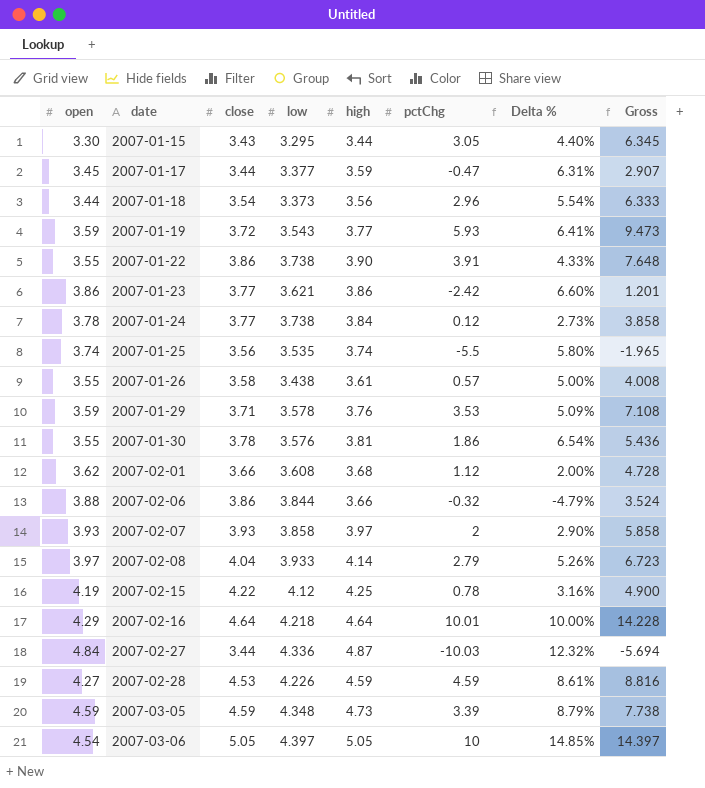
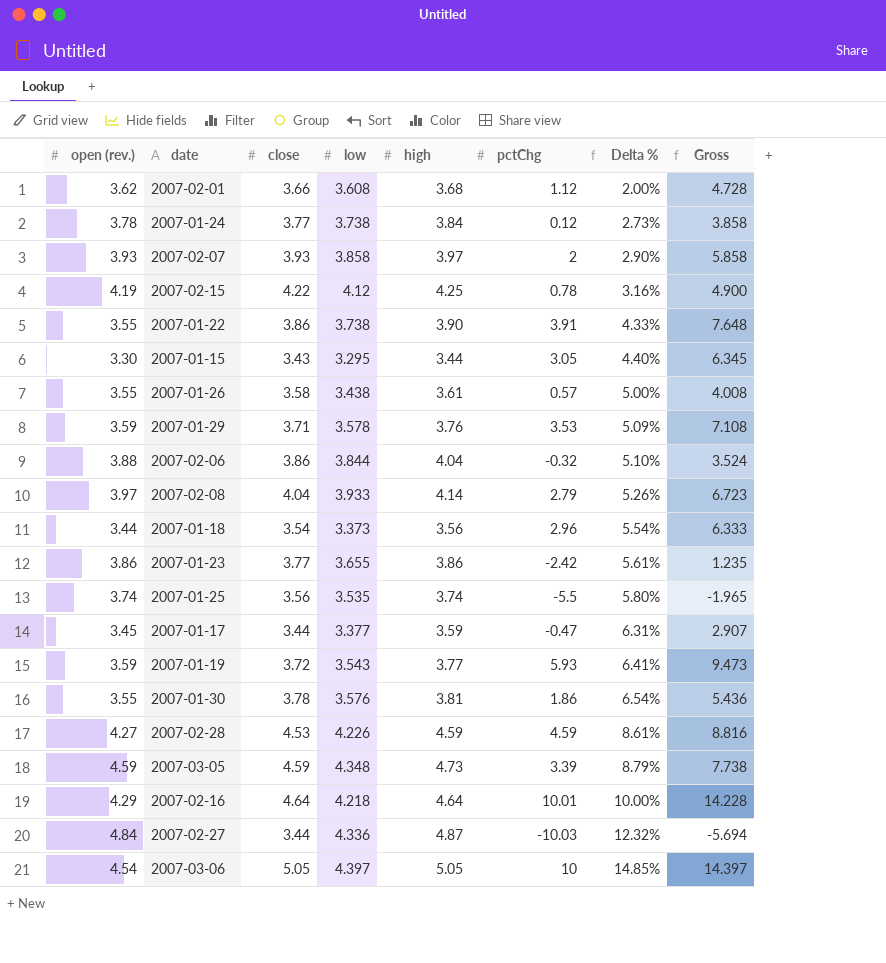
row order: date ascending -> Delta % ascending
column name: open -> open (rev.)
2007-02-06 | high: 3.66 -> 4.04
2007-02-06 | Delta %: -4.79% -> 5.10%
2007-01-23 | low: 3.621 -> 3.655
2007-01-23 | Delta %: 6.60% -> 5.61%
2007-01-23 | Gross: 1.201 -> 1.235

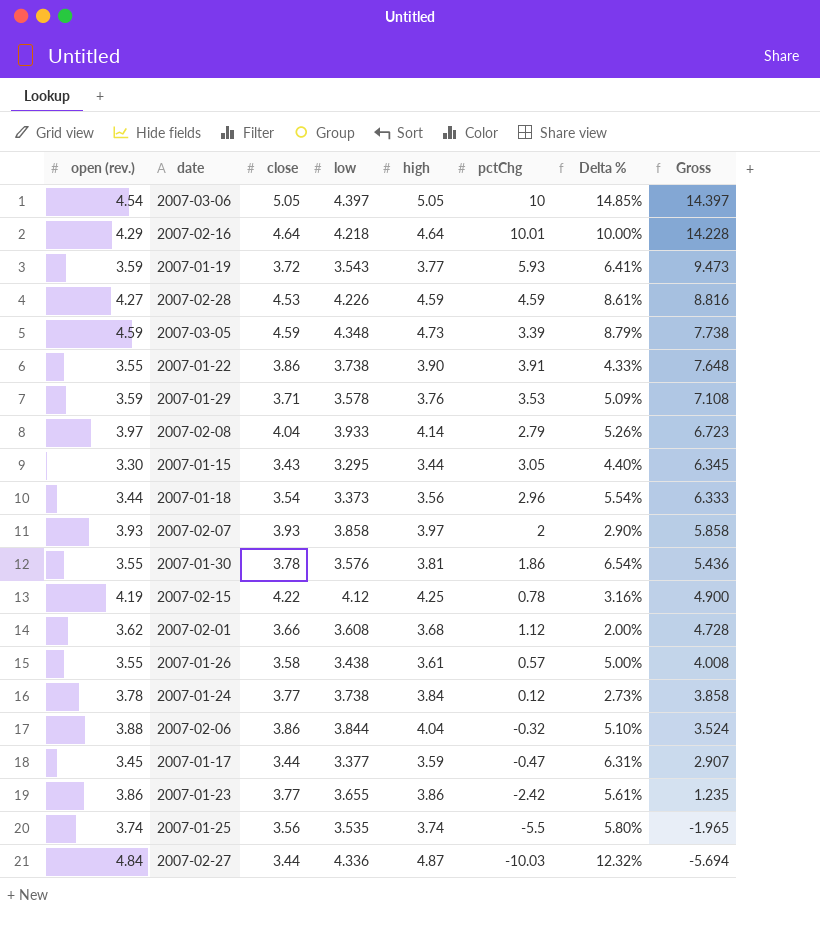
row order: Delta % ascending -> Gross descending

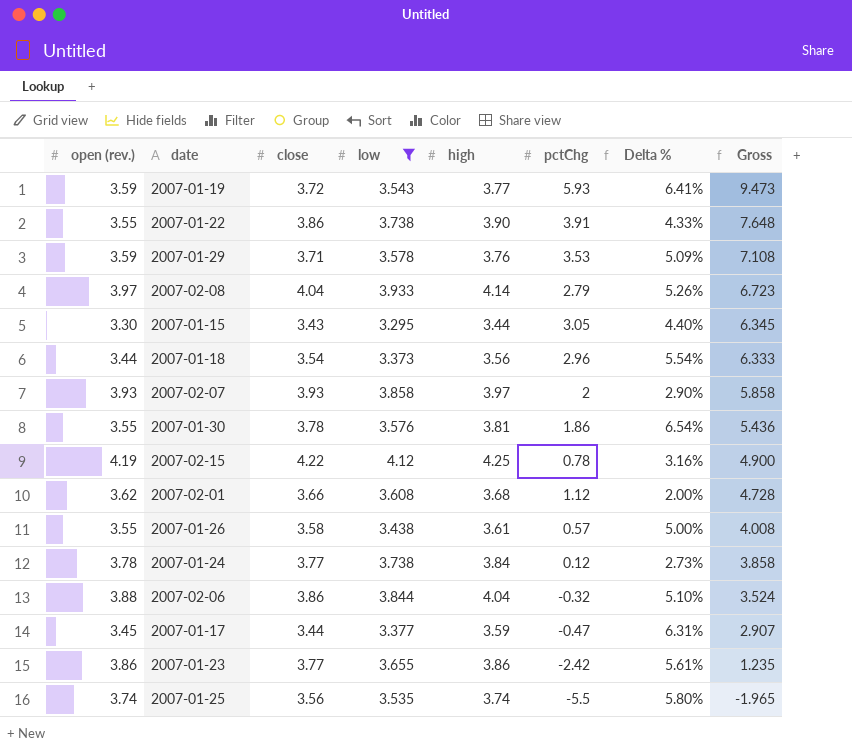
filter: none -> low <= 4.12

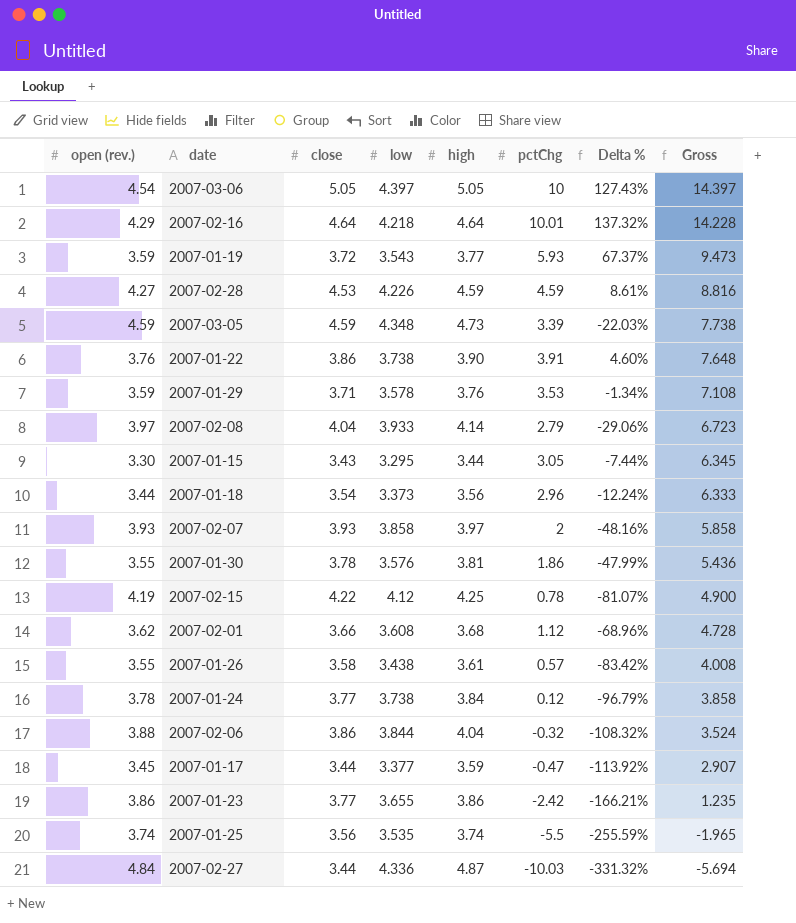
filter: low <= 4.12 -> none
column Delta % | formula: ([high] - [low]) / [low] -> ([pctChg] - [low]) / [low]
2007-01-22 | open (rev.): 3.55 -> 3.76

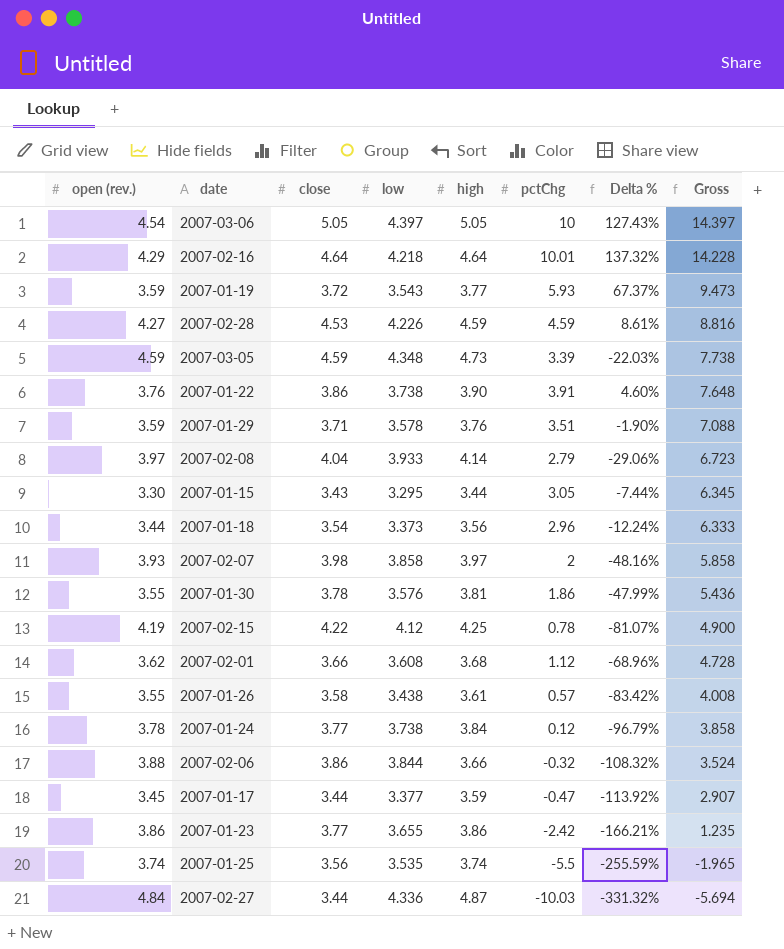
2007-01-29 | pctChg: 3.53 -> 3.51
2007-01-29 | Delta %: -1.34% -> -1.90%
2007-01-29 | Gross: 7.108 -> 7.088
2007-02-07 | close: 3.93 -> 3.98
2007-02-06 | high: 4.04 -> 3.66

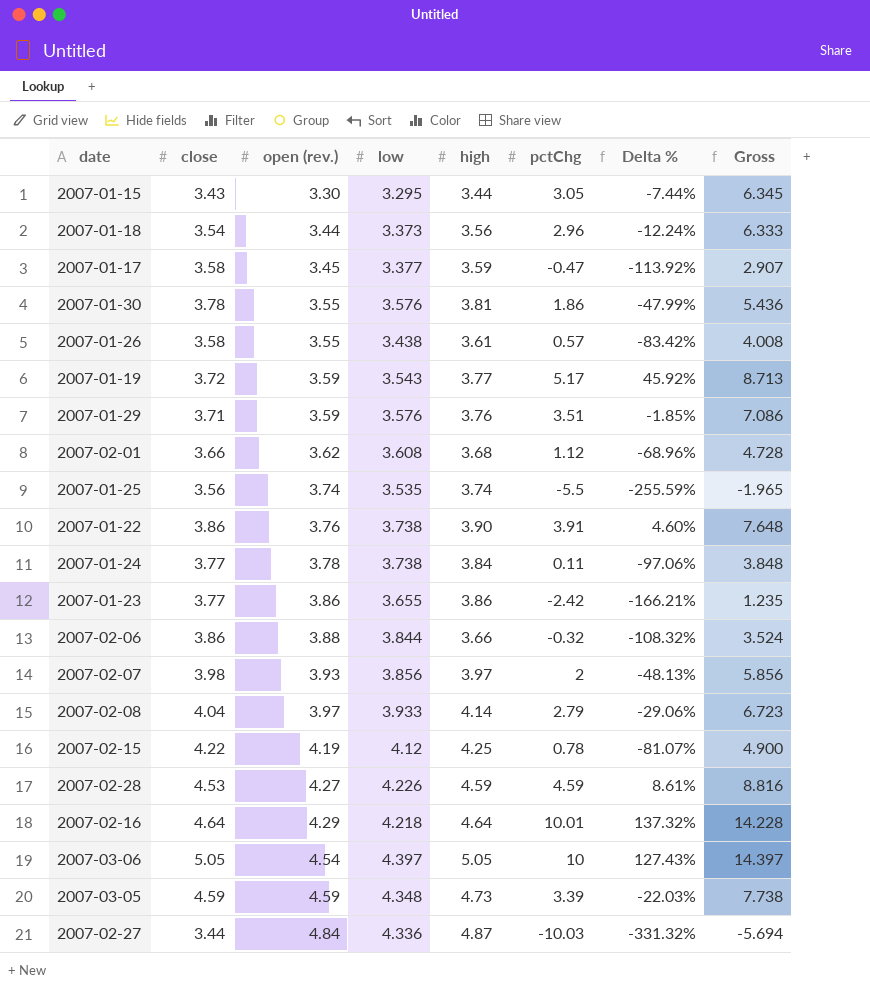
row order: Gross descending -> open (rev.) ascending
column open (rev.) | position: 1 -> 3
2007-01-17 | close: 3.44 -> 3.58
2007-01-19 | pctChg: 5.93 -> 5.17
2007-01-19 | Delta %: 67.37% -> 45.92%
2007-01-19 | Gross: 9.473 -> 8.713
2007-01-29 | low: 3.578 -> 3.576
2007-01-29 | Delta %: -1.90% -> -1.85%
2007-01-29 | Gross: 7.088 -> 7.086
2007-01-24 | pctChg: 0.12 -> 0.11
2007-01-24 | Delta %: -96.79% -> -97.06%
2007-01-24 | Gross: 3.858 -> 3.848
2007-02-07 | low: 3.858 -> 3.856
2007-02-07 | Delta %: -48.16% -> -48.13%
2007-02-07 | Gross: 5.858 -> 5.856

